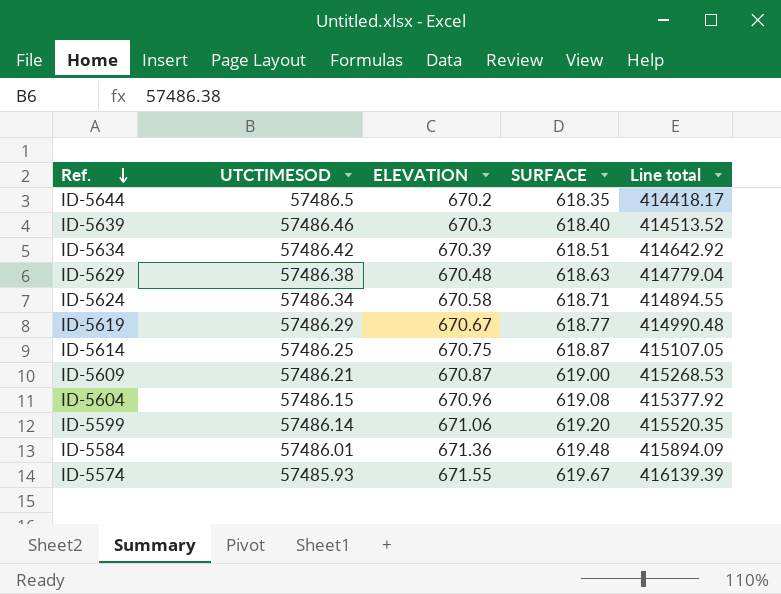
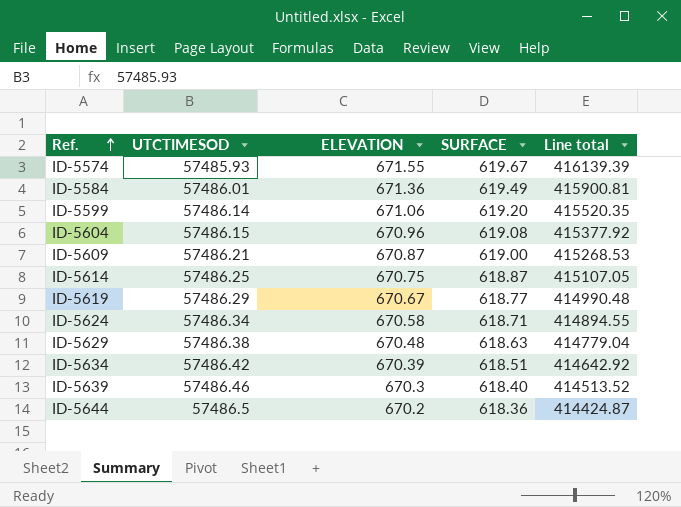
row order: Ref. descending -> Ref. ascending
ID-5584 | SURFACE: 619.48 -> 619.49
ID-5584 | Line total: 415894.09 -> 415900.81
ID-5644 | SURFACE: 618.35 -> 618.36
ID-5644 | Line total: 414418.17 -> 414424.87

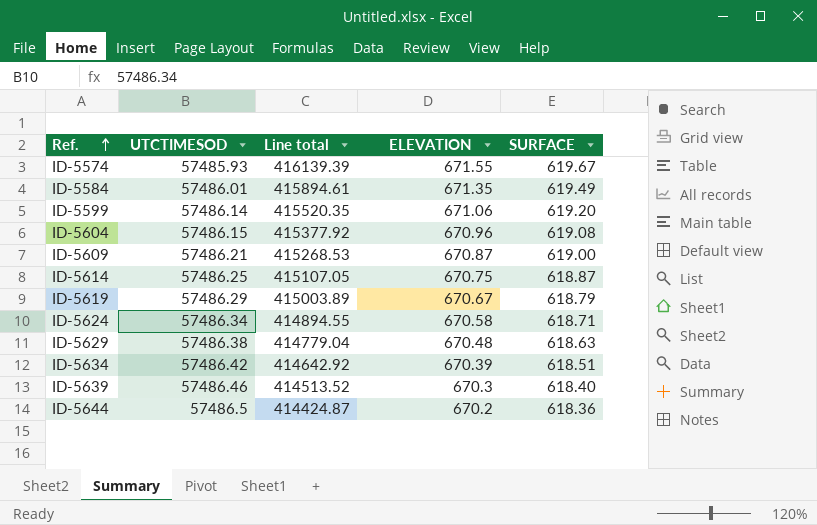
column Line total | position: 5 -> 3
ID-5584 | Line total: 415900.81 -> 415894.61
ID-5584 | ELEVATION: 671.36 -> 671.35
ID-5619 | Line total: 414990.48 -> 415003.89
ID-5619 | SURFACE: 618.77 -> 618.79

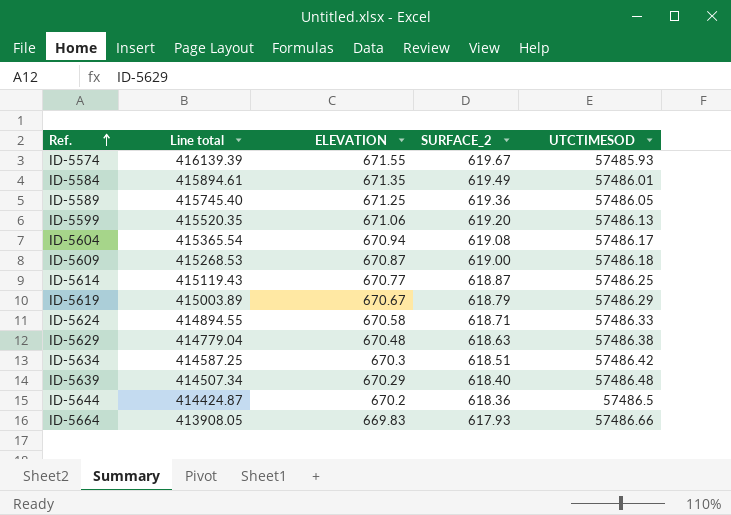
column name: SURFACE -> SURFACE_2
column UTCTIMESOD | position: 2 -> 5
row ID-5589: none -> 415745.40 | 671.25 | 619.36 | 57486.05
ID-5599 | UTCTIMESOD: 57486.14 -> 57486.13
ID-5604 | Line total: 415377.92 -> 415365.54
ID-5604 | ELEVATION: 670.96 -> 670.94
ID-5604 | UTCTIMESOD: 57486.15 -> 57486.17
ID-5609 | UTCTIMESOD: 57486.21 -> 57486.18
ID-5614 | Line total: 415107.05 -> 415119.43
ID-5614 | ELEVATION: 670.75 -> 670.77
ID-5624 | UTCTIMESOD: 57486.34 -> 57486.33
ID-5634 | Line total: 414642.92 -> 414587.25
ID-5634 | ELEVATION: 670.39 -> 670.3
ID-5639 | Line total: 414513.52 -> 414507.34
ID-5639 | ELEVATION: 670.3 -> 670.29
ID-5639 | UTCTIMESOD: 57486.46 -> 57486.48
row ID-5664: none -> 413908.05 | 669.83 | 617.93 | 57486.66

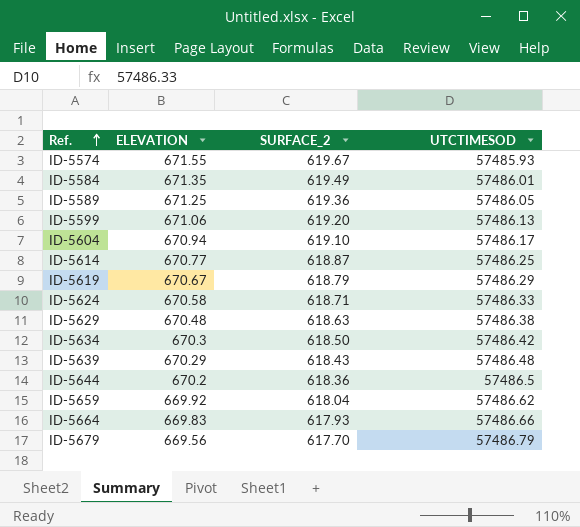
column Line total | formula: [ELEVATION] * [SURFACE_2] -> none
row ID-5609: 415268.53 | 670.87 | 619.00 | 57486.18 -> none
ID-5604 | SURFACE_2: 619.08 -> 619.10
ID-5634 | SURFACE_2: 618.51 -> 618.50
ID-5639 | SURFACE_2: 618.40 -> 618.43
row ID-5659: none -> 669.92 | 618.04 | 57486.62
row ID-5679: none -> 669.56 | 617.70 | 57486.79

